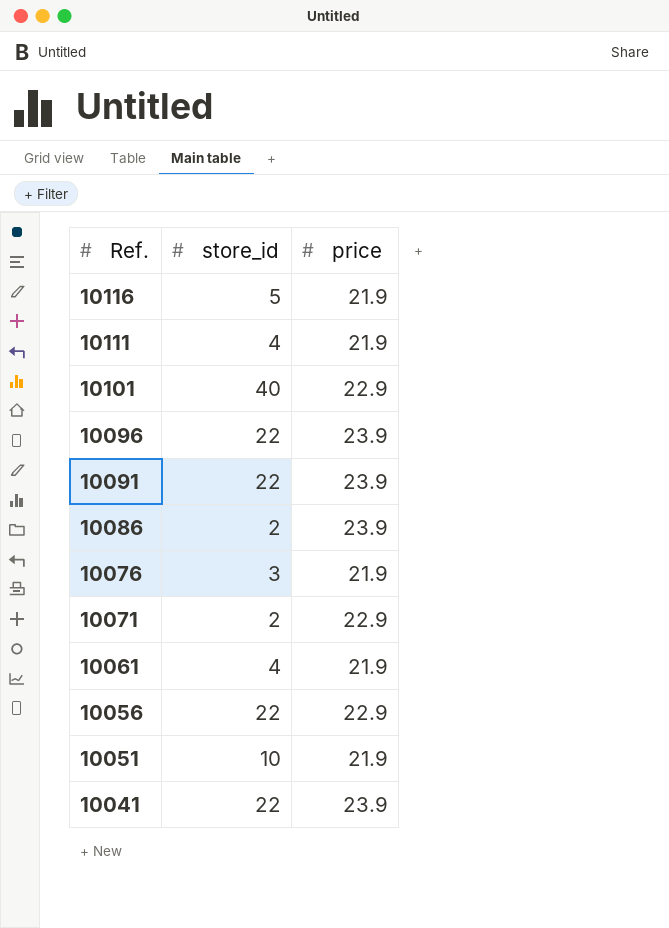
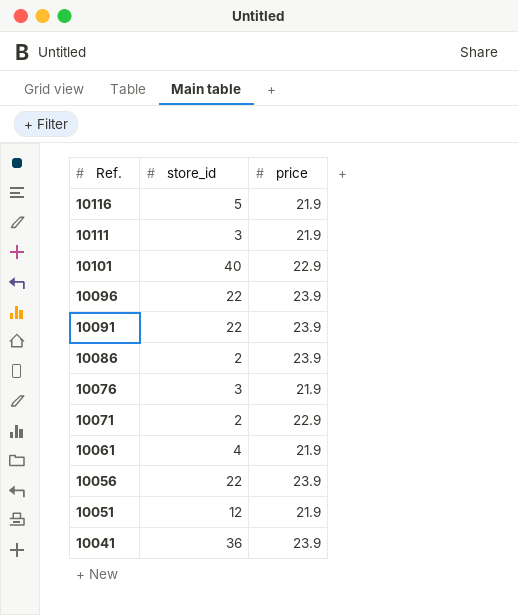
10111 | store_id: 4 -> 3
10056 | price: 22.9 -> 23.9
10051 | store_id: 10 -> 12
10041 | store_id: 22 -> 36

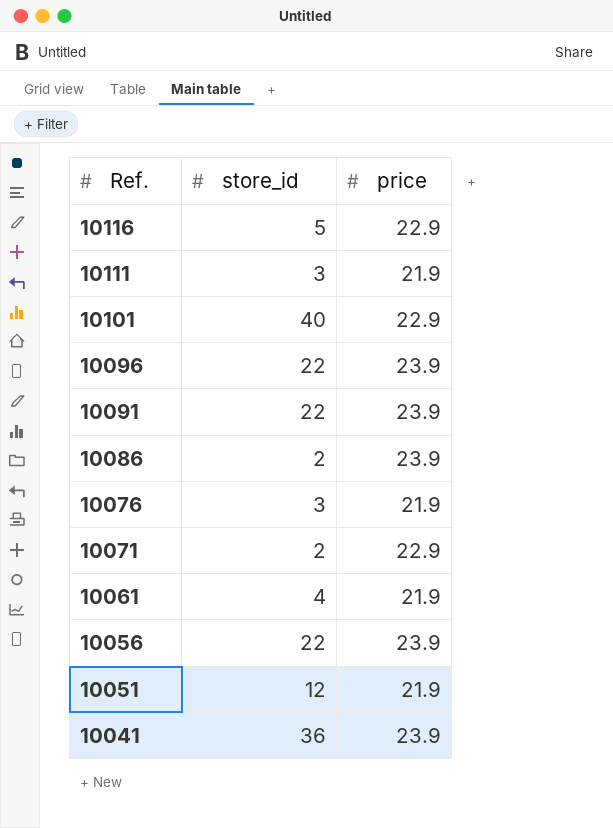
10116 | price: 21.9 -> 22.9

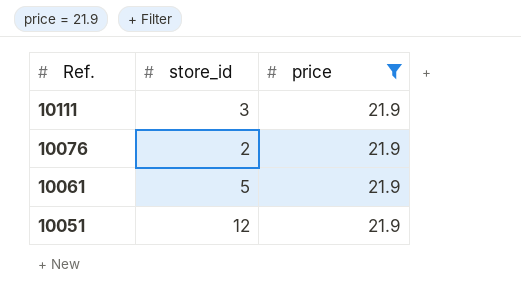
filter: none -> price = 21.9
10076 | store_id: 3 -> 2
10061 | store_id: 4 -> 5

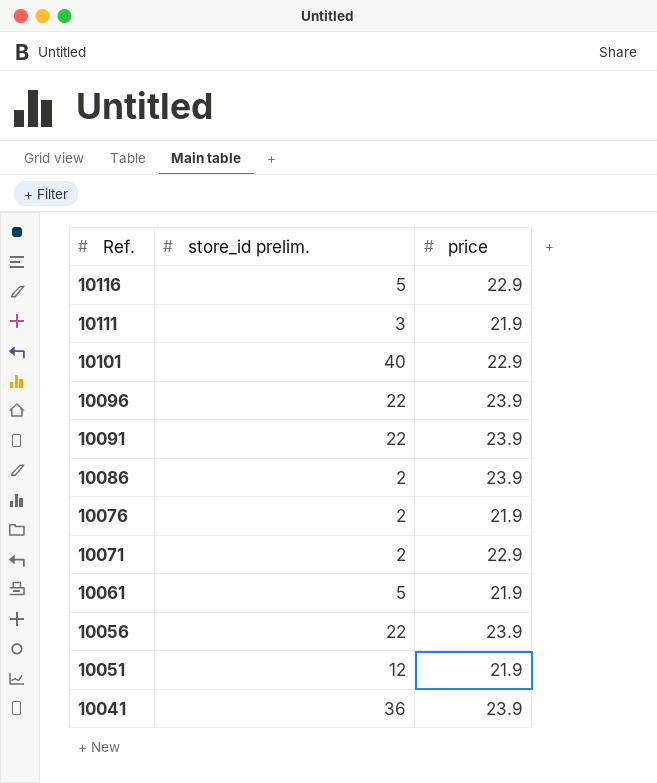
filter: price = 21.9 -> none
column name: store_id -> store_id prelim.

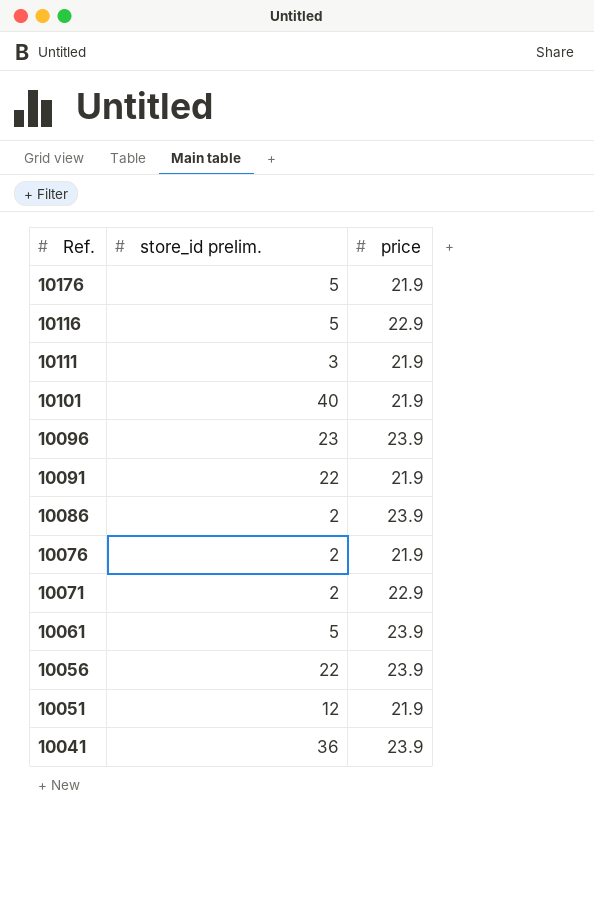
row 10176: none -> 5 | 21.9
10101 | price: 22.9 -> 21.9
10096 | store_id prelim.: 22 -> 23
10091 | price: 23.9 -> 21.9
10061 | price: 21.9 -> 23.9

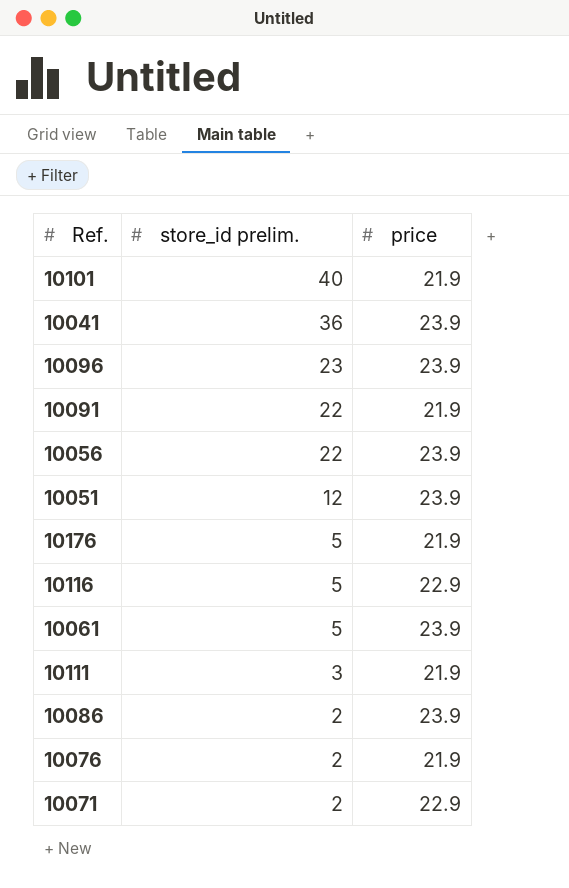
row order: Ref. descending -> store_id prelim. descending
10051 | price: 21.9 -> 23.9

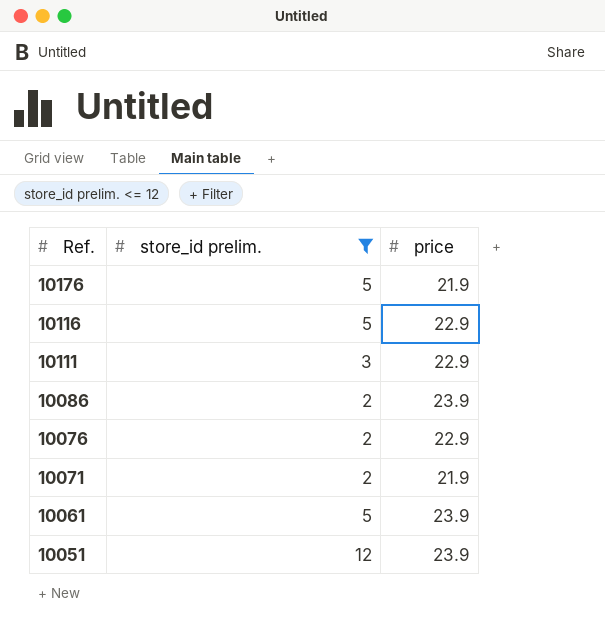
filter: none -> store_id prelim. <= 12
row order: store_id prelim. descending -> Ref. descending
10111 | price: 21.9 -> 22.9
10076 | price: 21.9 -> 22.9
10071 | price: 22.9 -> 21.9

